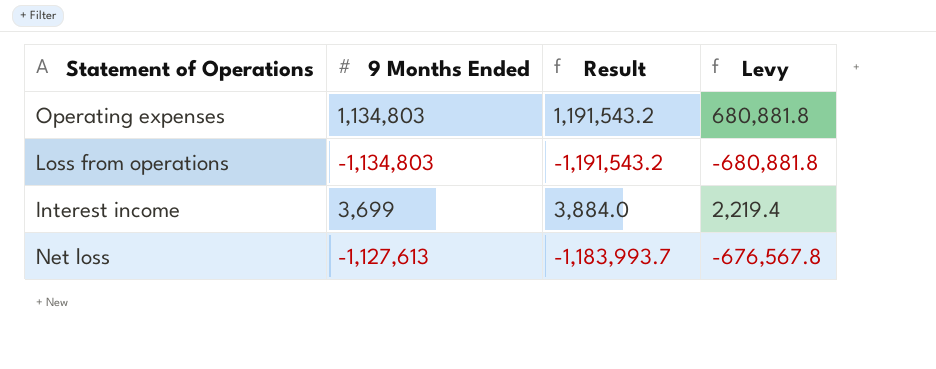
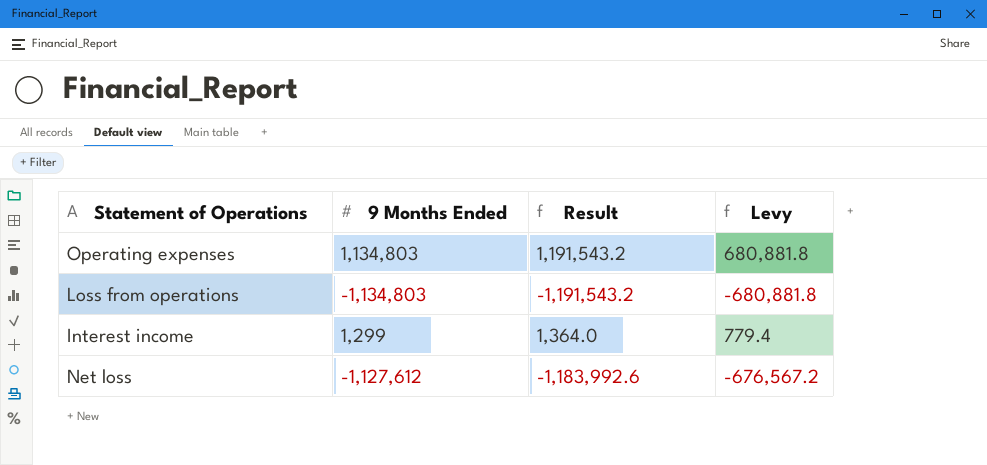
Interest income | 9 Months Ended: 3,699 -> 1,299
Interest income | Result: 3,884.0 -> 1,364.0
Interest income | Levy: 2,219.4 -> 779.4
Net loss | 9 Months Ended: -1,127,613 -> -1,127,612
Net loss | Result: -1,183,993.7 -> -1,183,992.6
Net loss | Levy: -676,567.8 -> -676,567.2

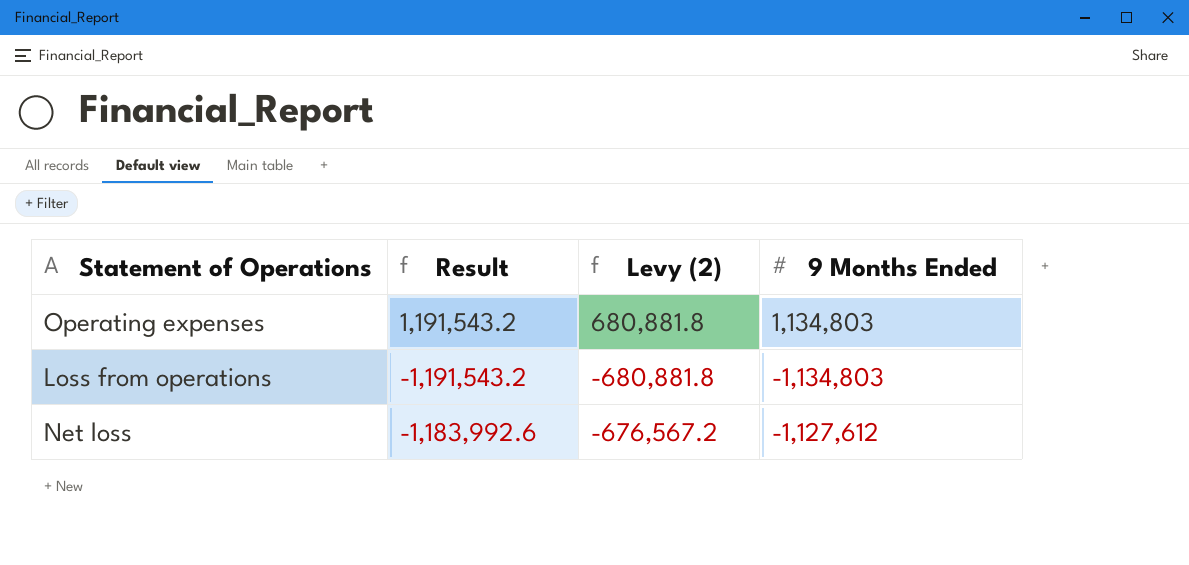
column name: Levy -> Levy (2)
column 9 Months Ended | position: 2 -> 4
row Interest income: 1,299 | 1,364.0 | 779.4 -> none

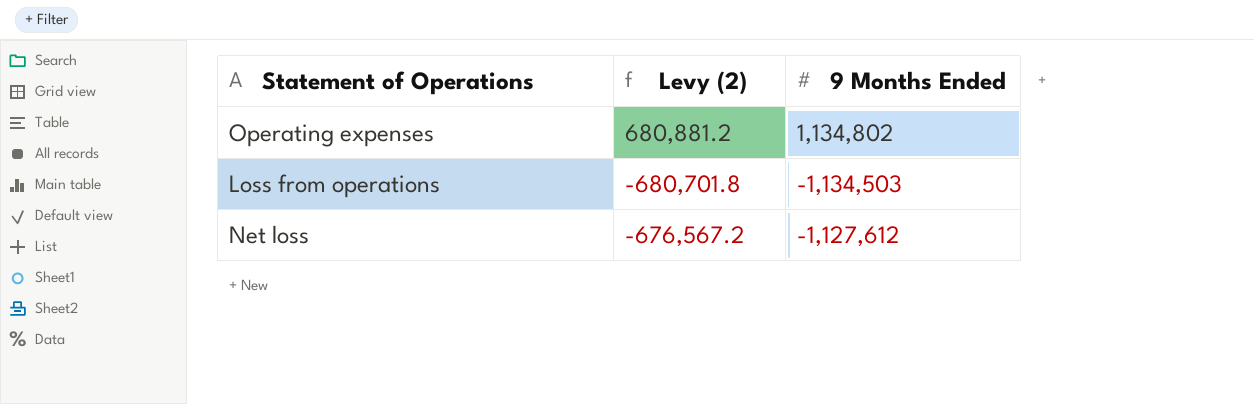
column Result | formula: [9 Months Ended] * 1.05 -> none
Operating expenses | Levy (2): 680,881.8 -> 680,881.2
Operating expenses | 9 Months Ended: 1,134,803 -> 1,134,802
Loss from operations | Levy (2): -680,881.8 -> -680,701.8
Loss from operations | 9 Months Ended: -1,134,803 -> -1,134,503

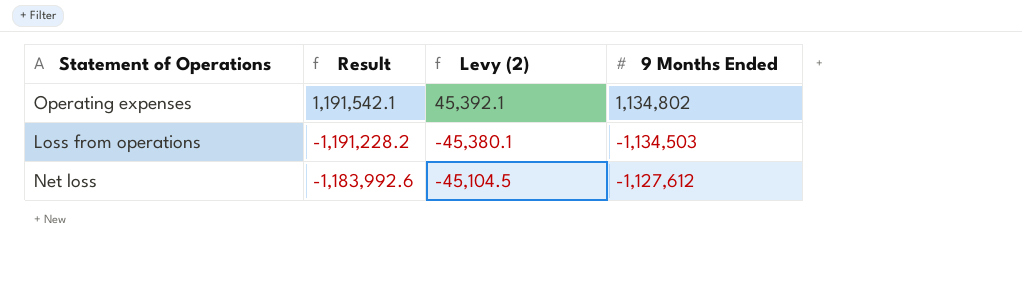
column Result | formula: none -> [9 Months Ended] * 1.05
column Levy (2) | formula: [9 Months Ended] * 0.6 -> [9 Months Ended] * 0.04

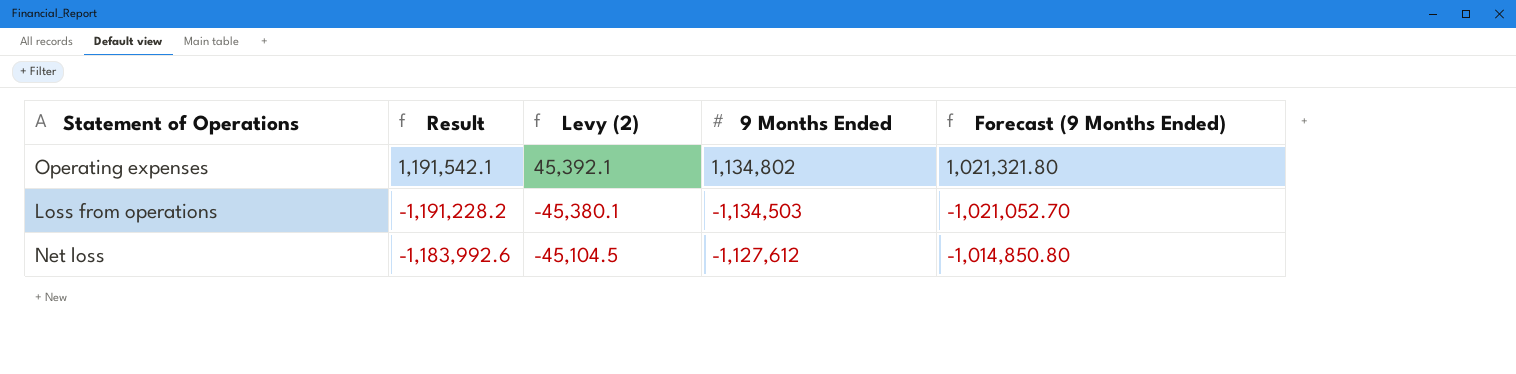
column Forecast (9 Months Ended) | formula: none -> [9 Months Ended] * 0.9

